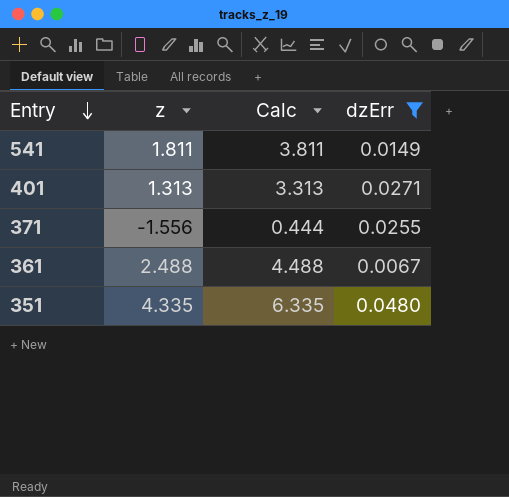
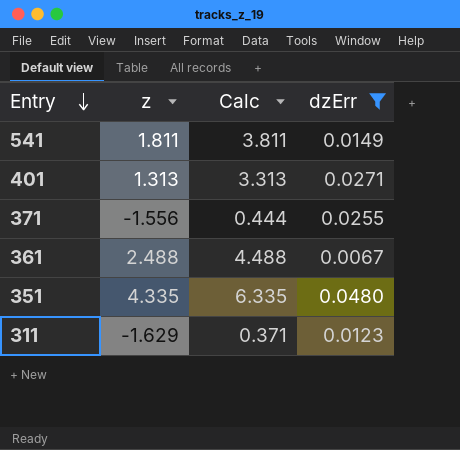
row 311: none -> -1.629 | 0.371 | 0.0123

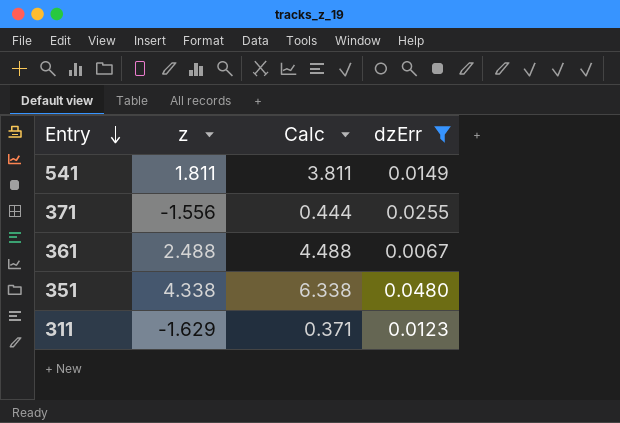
row 401: 1.313 | 3.313 | 0.0271 -> none
351 | z: 4.335 -> 4.338
351 | Calc: 6.335 -> 6.338

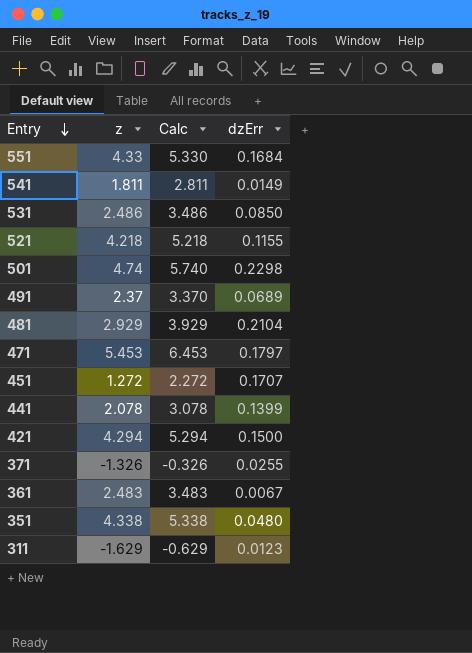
filter: dzErr <= 0.0480 -> none
column Calc | formula: [z] + 2 -> [z] + 1
371 | z: -1.556 -> -1.326
361 | z: 2.488 -> 2.483

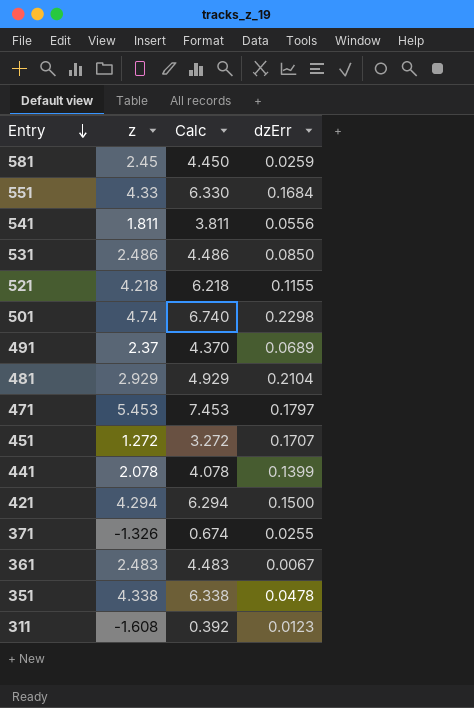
column Calc | formula: [z] + 1 -> [z] + 2
row 581: none -> 2.45 | 4.450 | 0.0259
541 | dzErr: 0.0149 -> 0.0556
351 | dzErr: 0.0480 -> 0.0478
311 | z: -1.629 -> -1.608

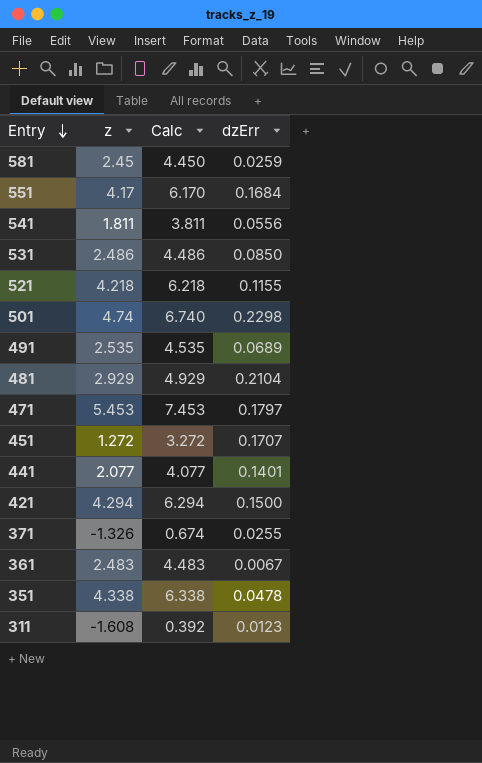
551 | z: 4.33 -> 4.17
551 | Calc: 6.330 -> 6.170
491 | z: 2.37 -> 2.535
491 | Calc: 4.370 -> 4.535
441 | z: 2.078 -> 2.077
441 | Calc: 4.078 -> 4.077
441 | dzErr: 0.1399 -> 0.1401

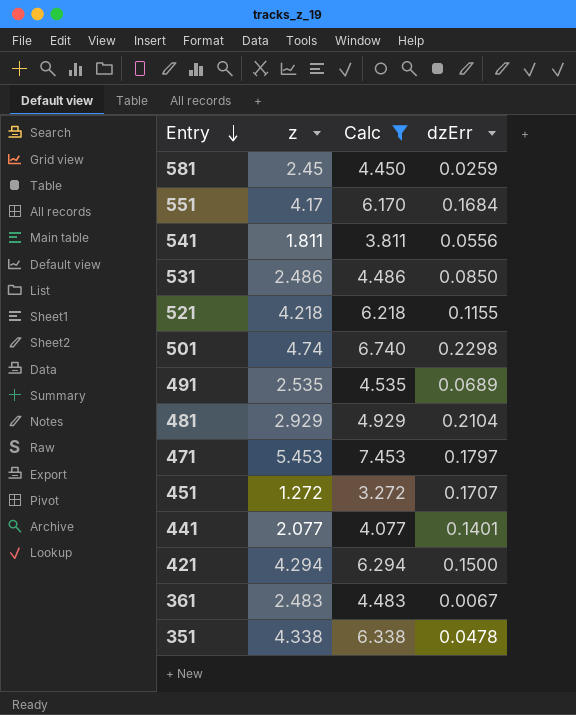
filter: none -> Calc >= 3.272

